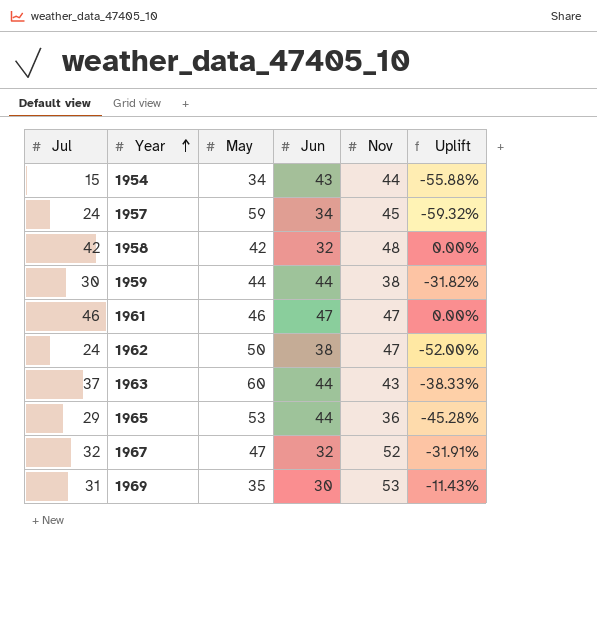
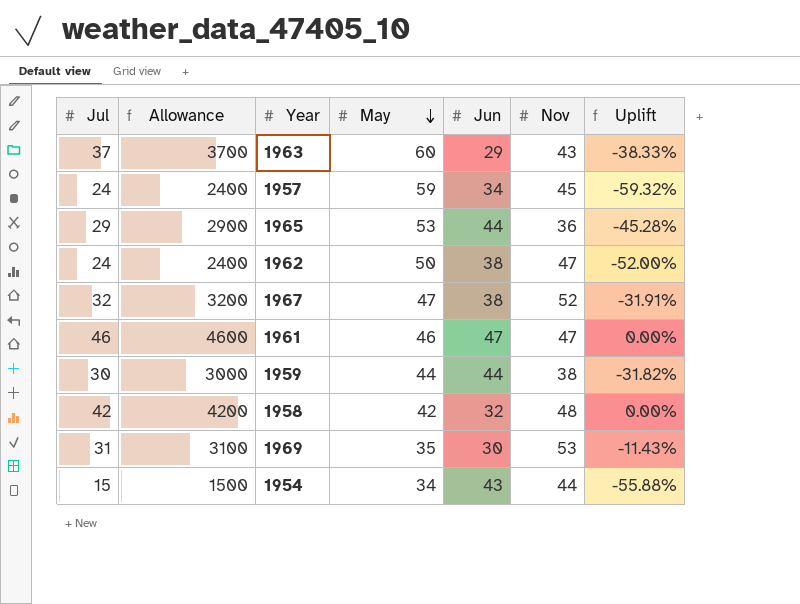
row order: Year ascending -> May descending
column Allowance | formula: none -> [Jul] * 100
1963 | Jun: 44 -> 29
1967 | Jun: 32 -> 38

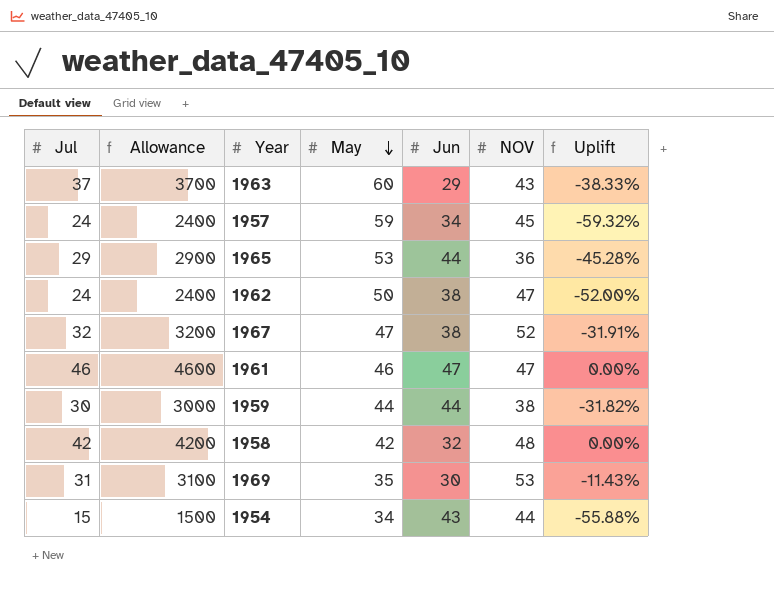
column name: Nov -> NOV

